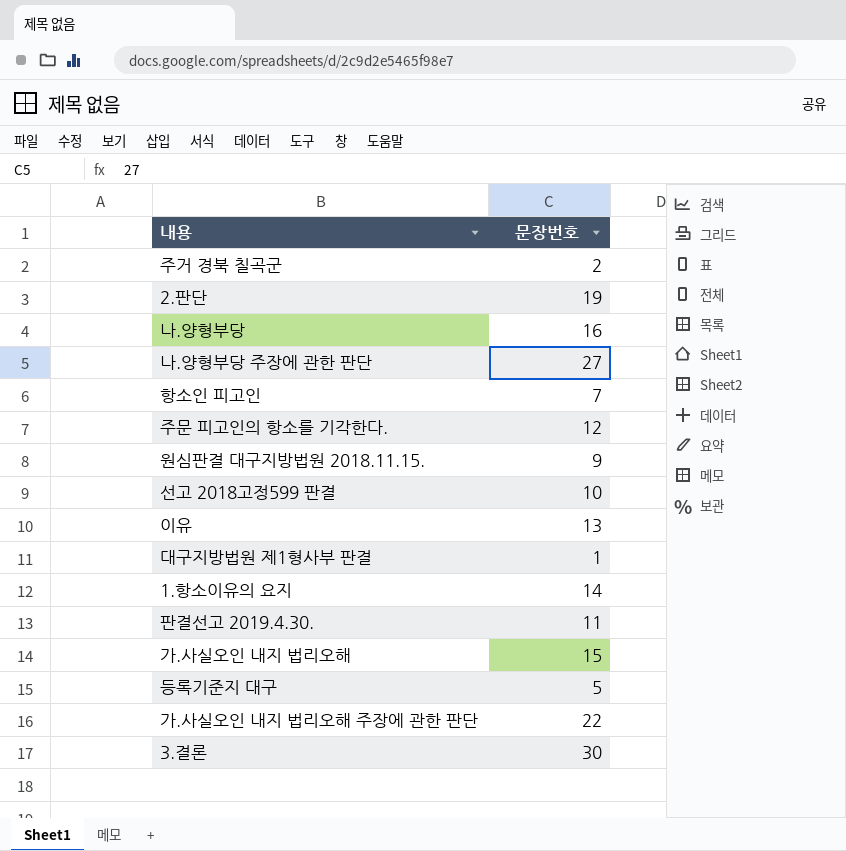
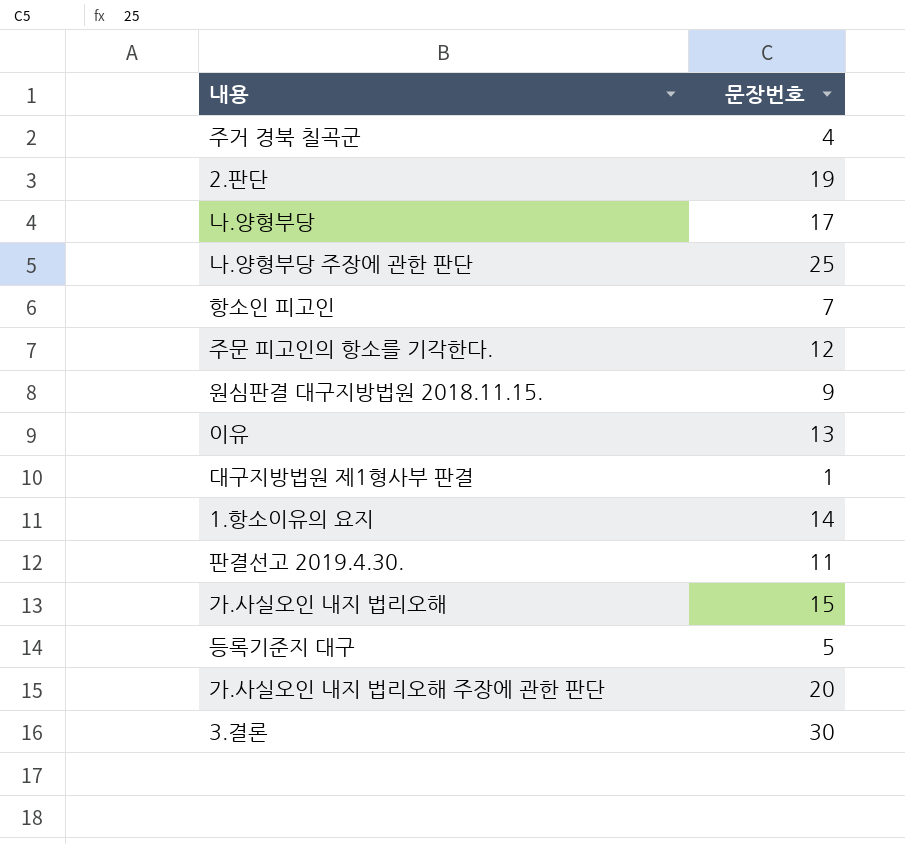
row 선고 2018고정599 판결: 10 -> none
주거 경북 칠곡군 | 문장번호: 2 -> 4
나.양형부당 | 문장번호: 16 -> 17
나.양형부당 주장에 관한 판단 | 문장번호: 27 -> 25
가.사실오인 내지 법리오해 주장에 관한 판단 | 문장번호: 22 -> 20

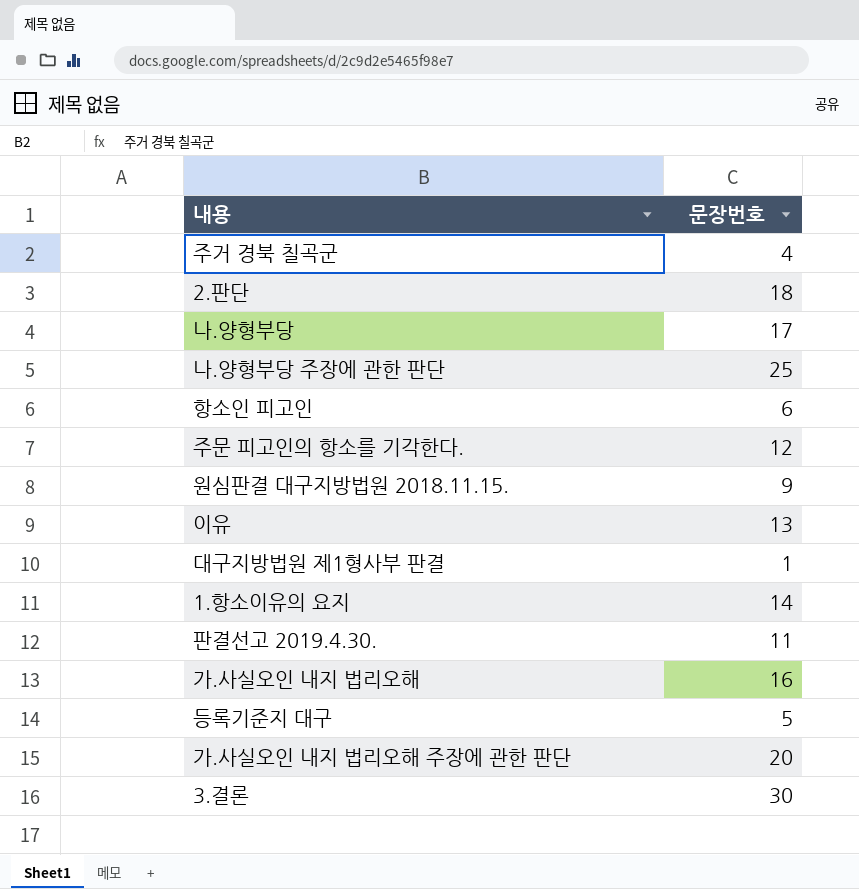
2.판단 | 문장번호: 19 -> 18
항소인 피고인 | 문장번호: 7 -> 6
가.사실오인 내지 법리오해 | 문장번호: 15 -> 16

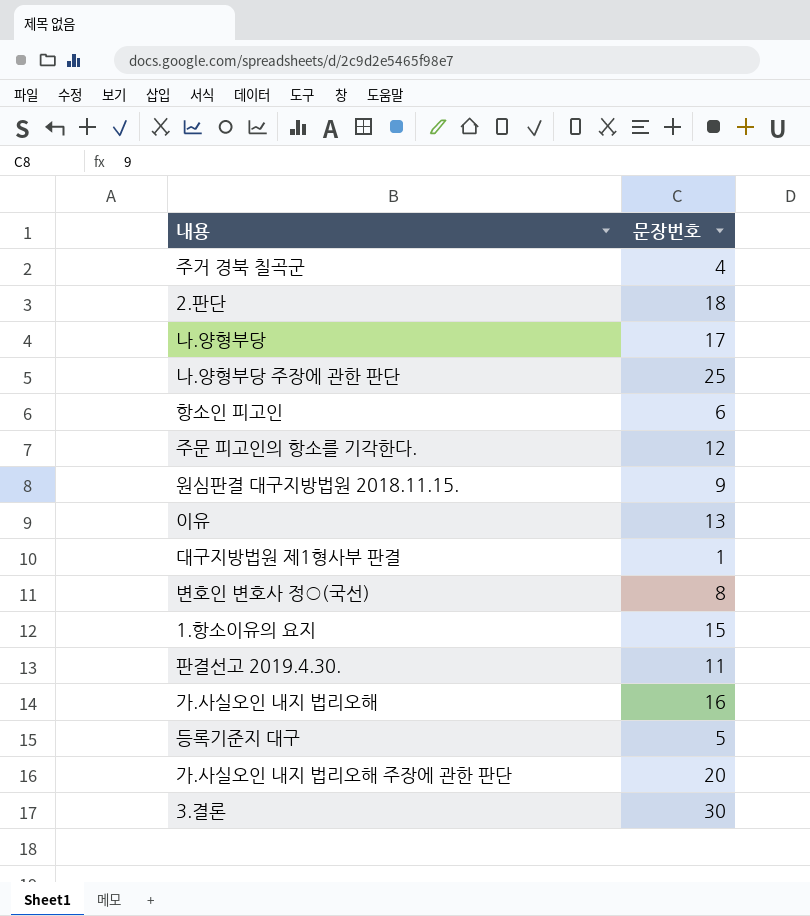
row 변호인 변호사 정○(국선): none -> 8
1.항소이유의 요지 | 문장번호: 14 -> 15

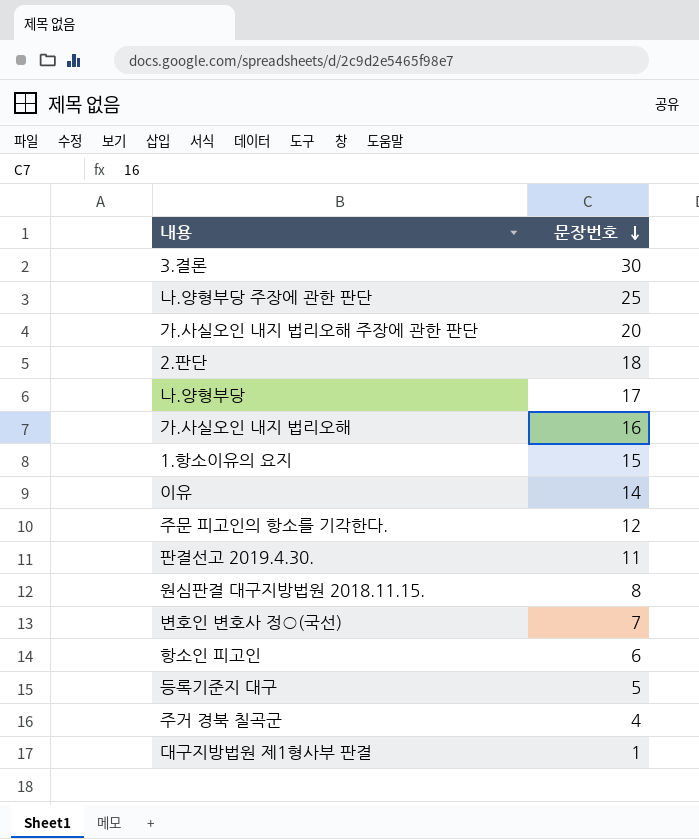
row order: none -> 문장번호 descending
이유 | 문장번호: 13 -> 14
원심판결 대구지방법원 2018.11.15. | 문장번호: 9 -> 8
변호인 변호사 정○(국선) | 문장번호: 8 -> 7

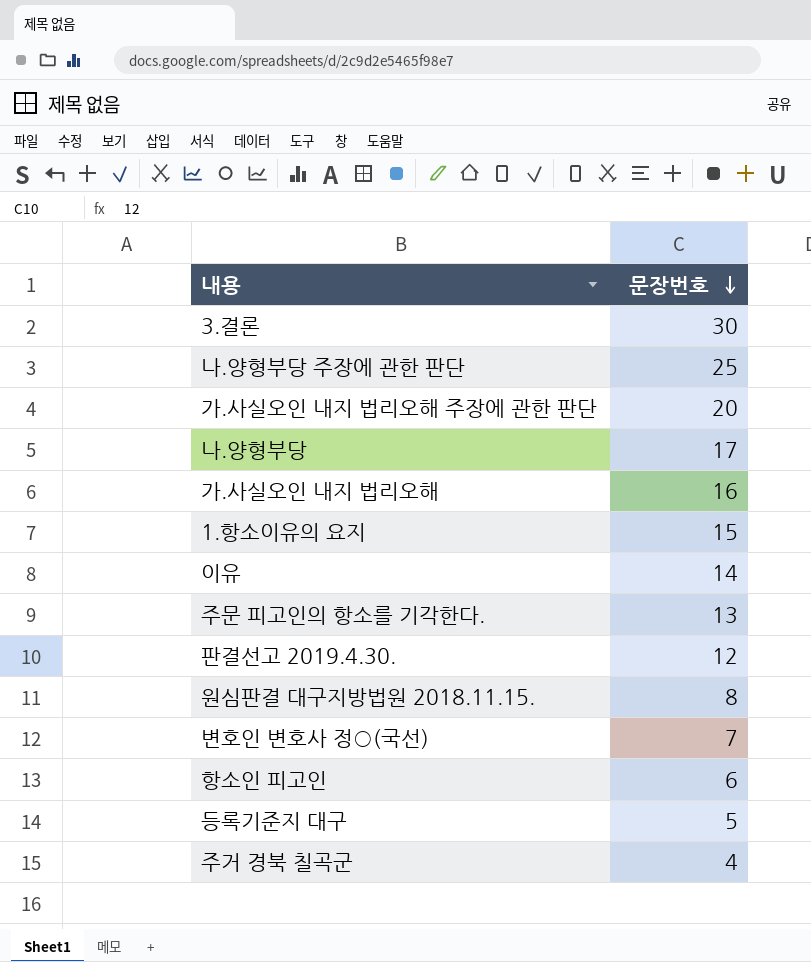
row 2.판단: 18 -> none
row 대구지방법원 제1형사부 판결: 1 -> none
주문 피고인의 항소를 기각한다. | 문장번호: 12 -> 13
판결선고 2019.4.30. | 문장번호: 11 -> 12

